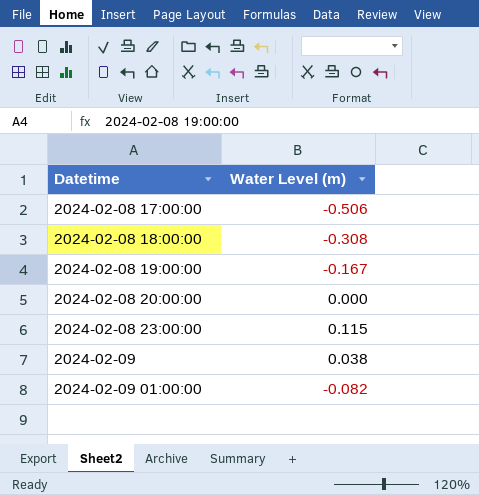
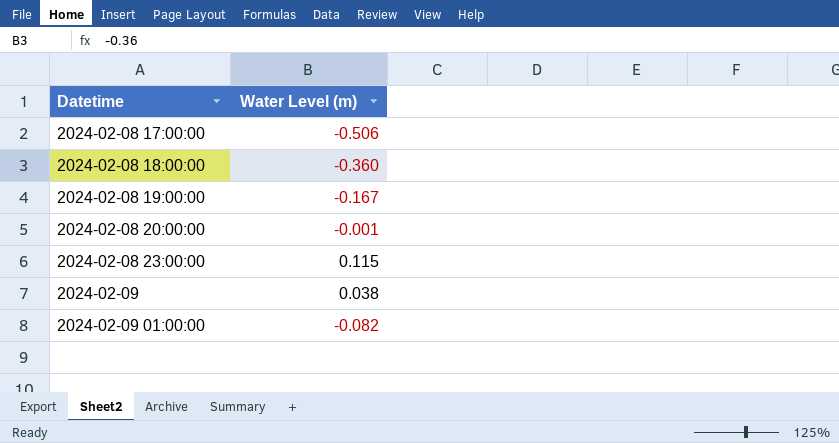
2024-02-08 18:00:00 | Water Level (m): -0.308 -> -0.360
2024-02-08 20:00:00 | Water Level (m): 0.000 -> -0.001

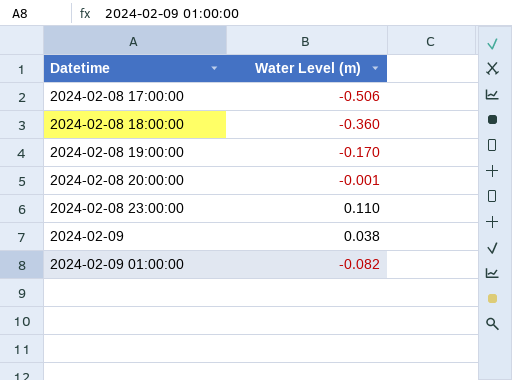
2024-02-08 19:00:00 | Water Level (m): -0.167 -> -0.170
2024-02-08 23:00:00 | Water Level (m): 0.115 -> 0.110

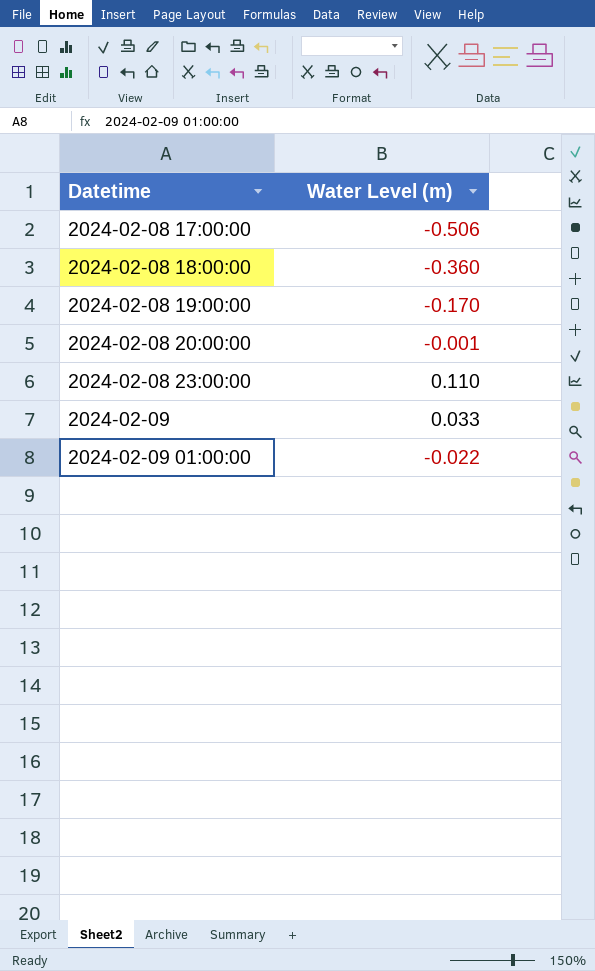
2024-02-09 | Water Level (m): 0.038 -> 0.033
2024-02-09 01:00:00 | Water Level (m): -0.082 -> -0.022

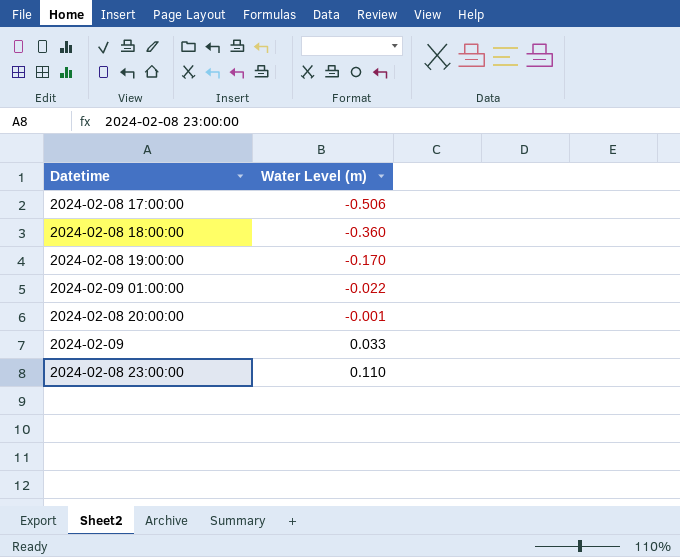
row order: Datetime ascending -> Water Level (m) ascending

